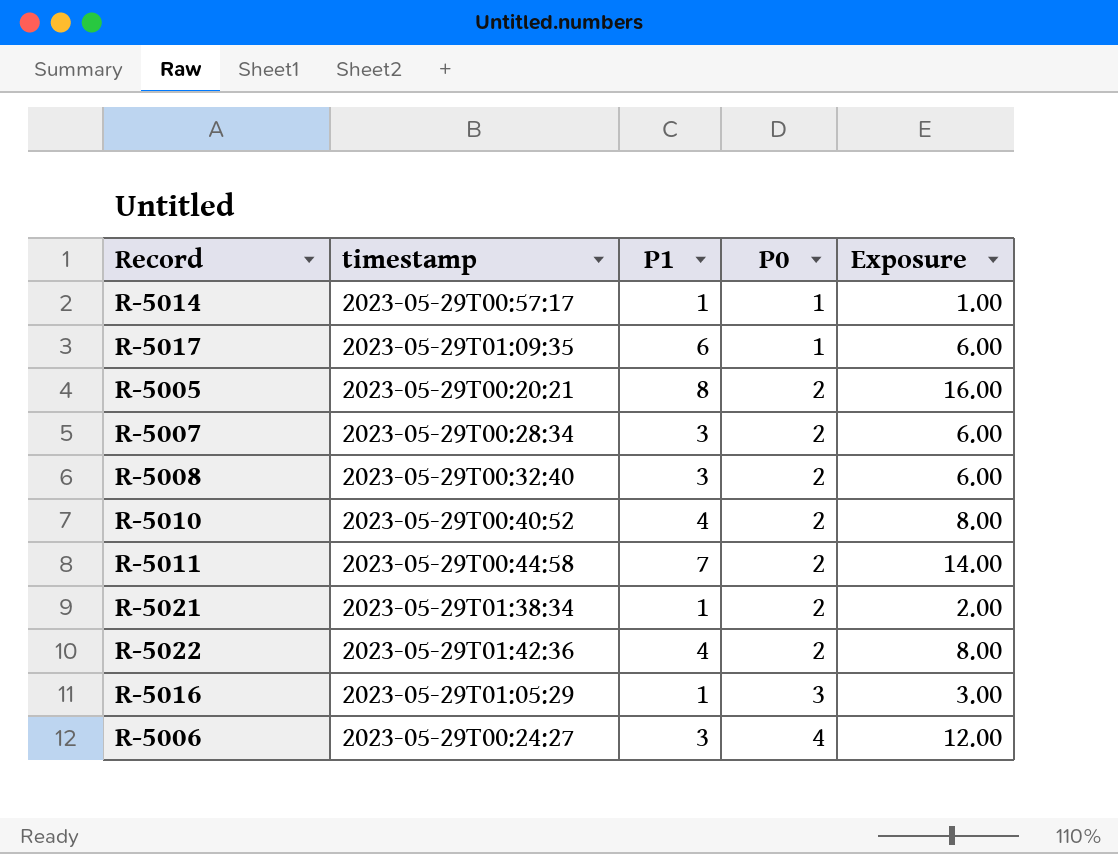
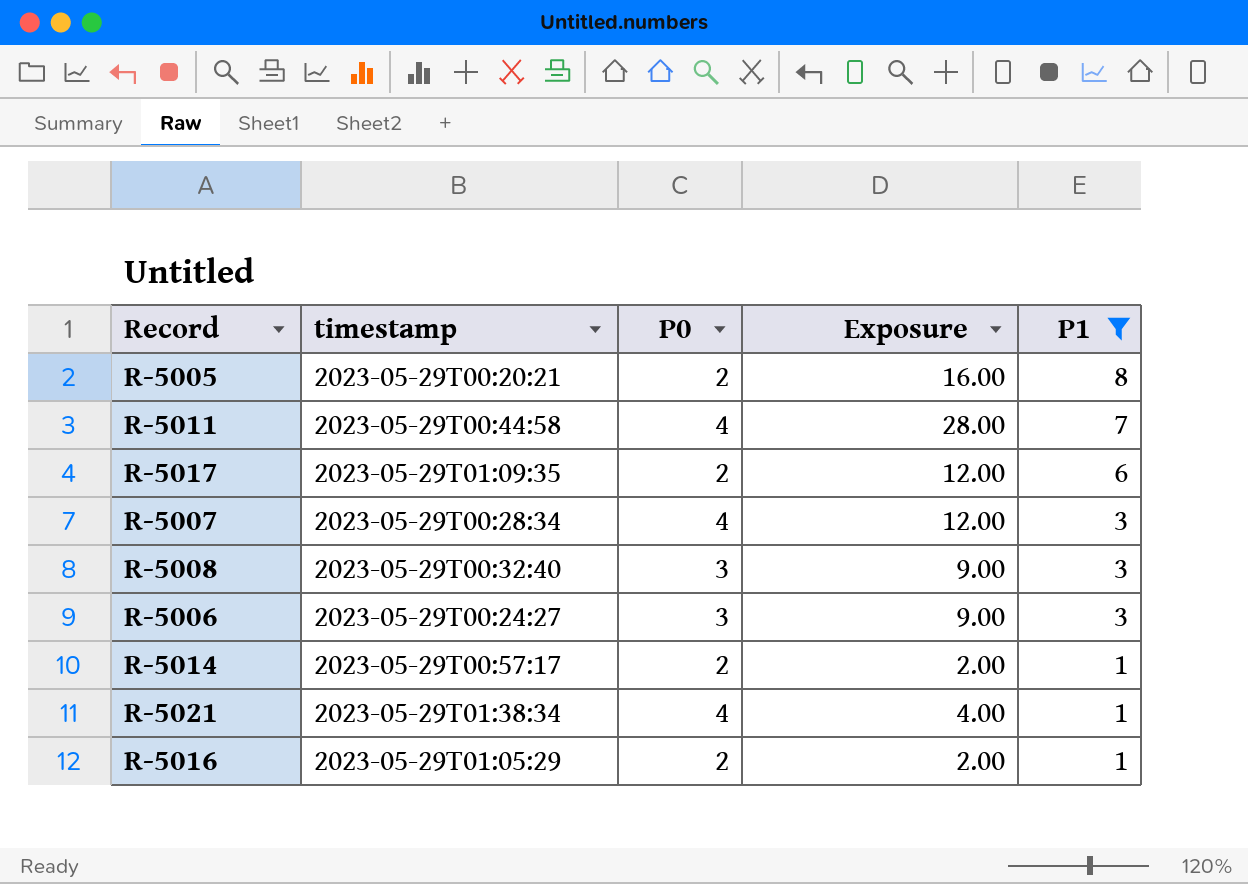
filter: none -> P1 != 4
row order: P0 ascending -> P1 descending
column P1 | position: 3 -> 5
R-5011 | P0: 2 -> 4
R-5011 | Exposure: 14.00 -> 28.00
R-5017 | P0: 1 -> 2
R-5017 | Exposure: 6.00 -> 12.00
R-5007 | P0: 2 -> 4
R-5007 | Exposure: 6.00 -> 12.00
R-5008 | P0: 2 -> 3
R-5008 | Exposure: 6.00 -> 9.00
R-5006 | P0: 4 -> 3
R-5006 | Exposure: 12.00 -> 9.00
R-5014 | P0: 1 -> 2
R-5014 | Exposure: 1.00 -> 2.00
R-5021 | P0: 2 -> 4
R-5021 | Exposure: 2.00 -> 4.00
R-5016 | P0: 3 -> 2
R-5016 | Exposure: 3.00 -> 2.00

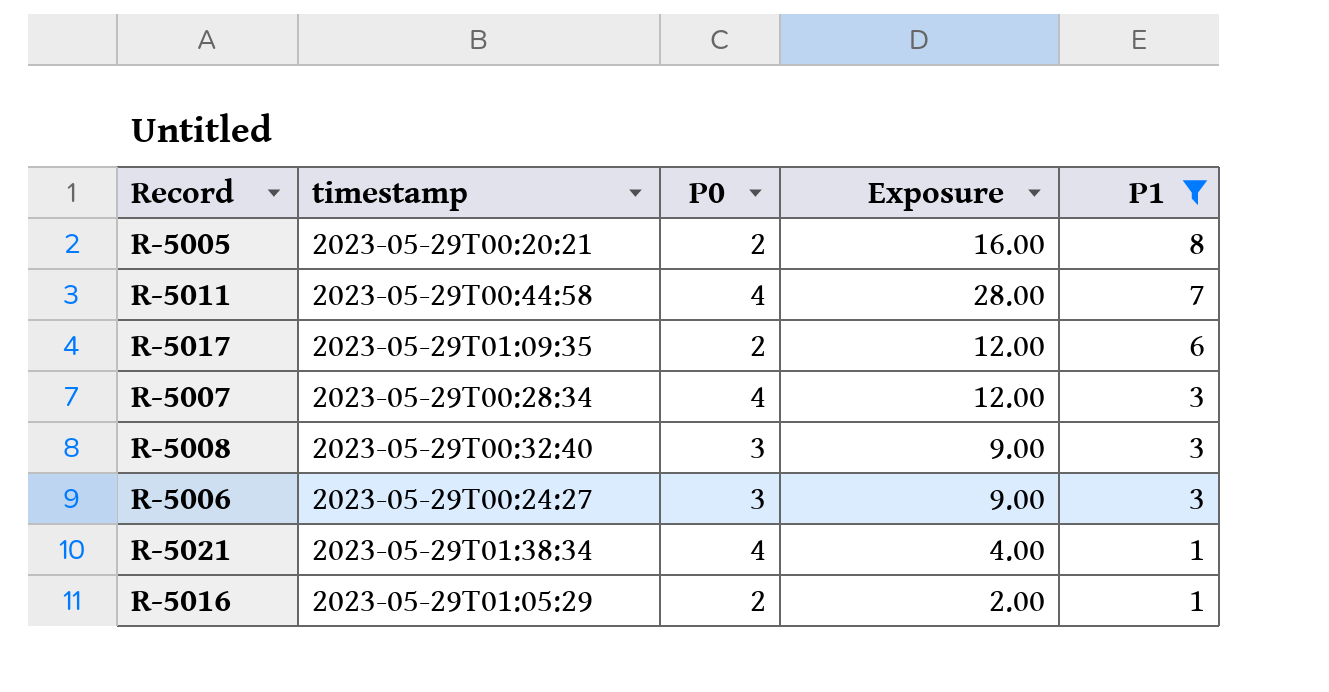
row R-5014: 2023-05-29T00:57:17 | 2 | 2.00 | 1 -> none

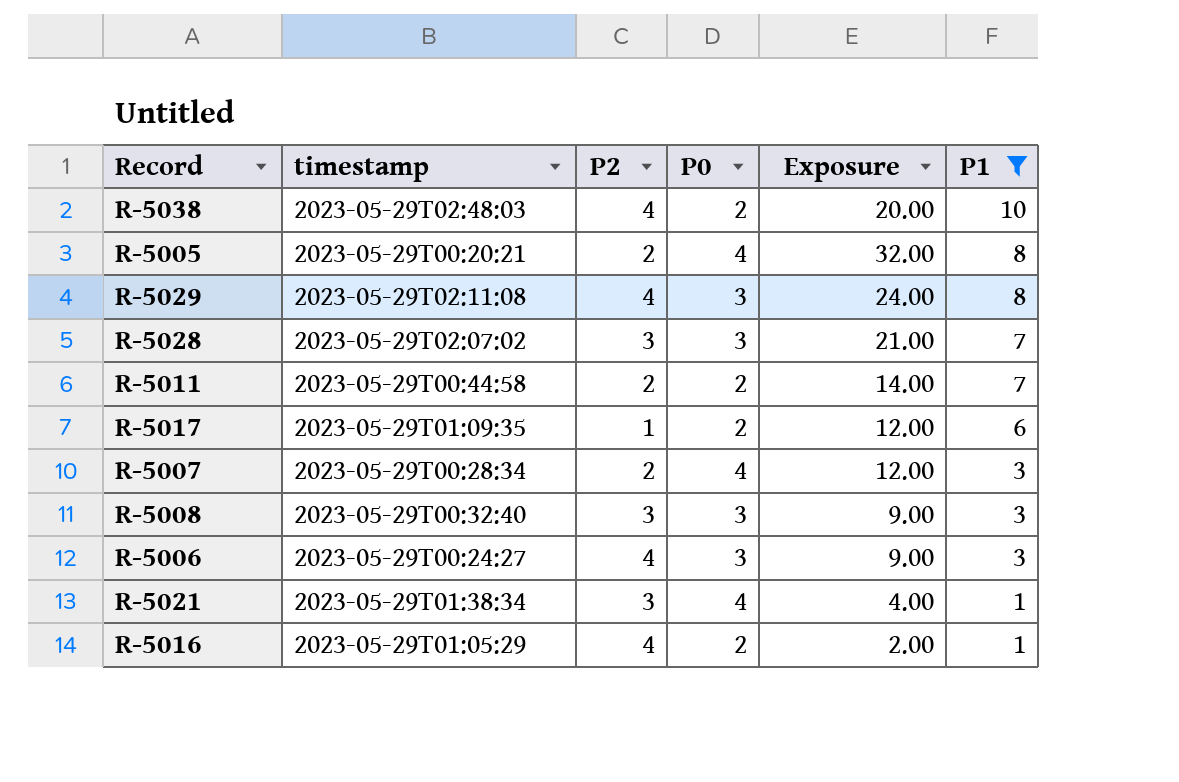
column P2 | position: none -> 3
row R-5038: none -> 2023-05-29T02:48:03 | 4 | 2 | 20.00 | 10
R-5005 | P0: 2 -> 4
R-5005 | Exposure: 16.00 -> 32.00
row R-5029: none -> 2023-05-29T02:11:08 | 4 | 3 | 24.00 | 8
row R-5028: none -> 2023-05-29T02:07:02 | 3 | 3 | 21.00 | 7
R-5011 | P0: 4 -> 2
R-5011 | Exposure: 28.00 -> 14.00

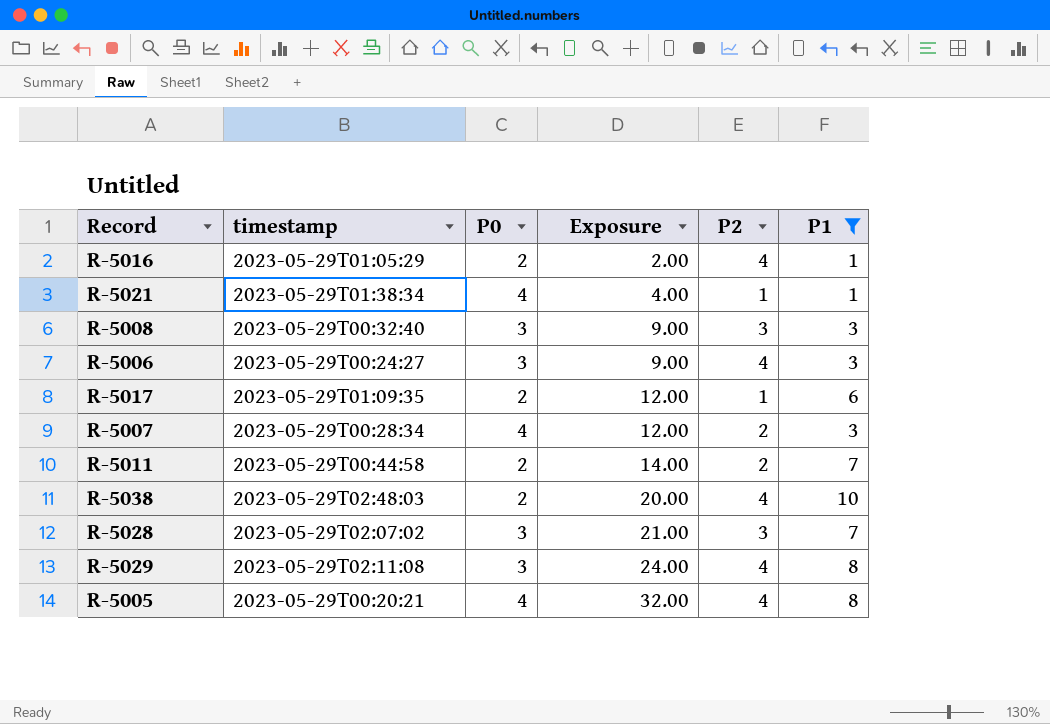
row order: P1 descending -> Exposure ascending
column P2 | position: 3 -> 5
R-5021 | P2: 3 -> 1
R-5005 | P2: 2 -> 4

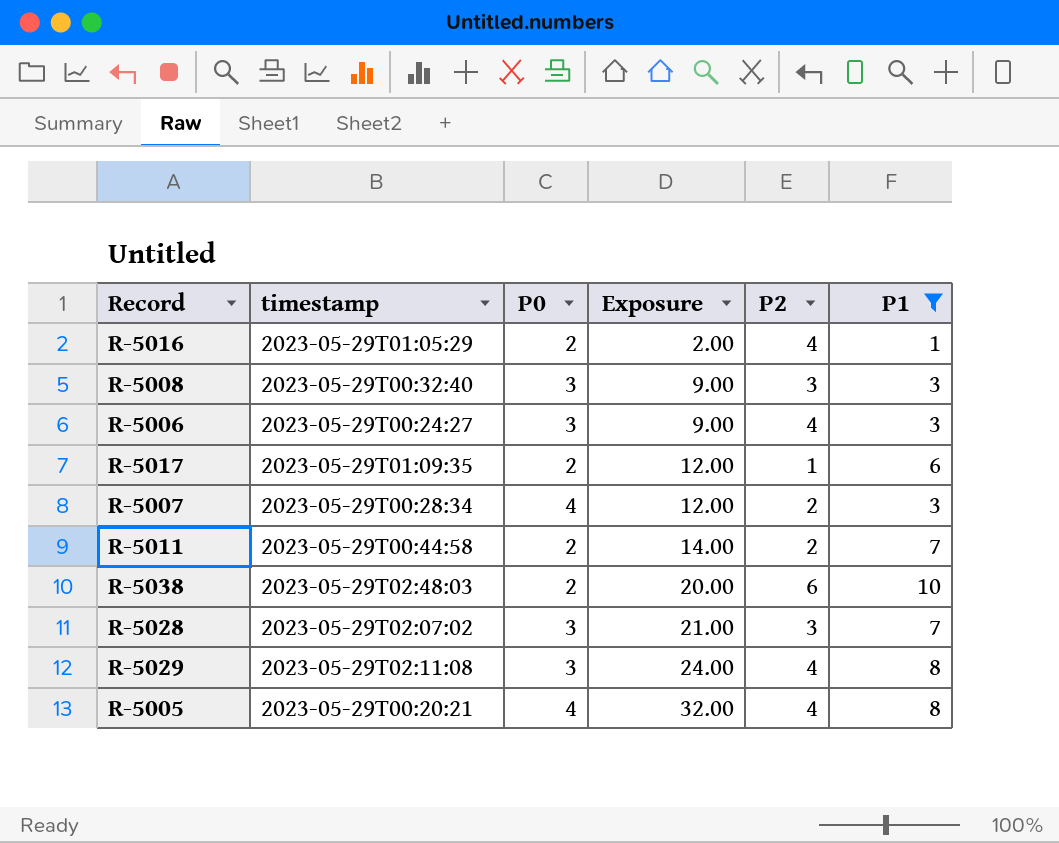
row R-5021: 2023-05-29T01:38:34 | 4 | 4.00 | 1 | 1 -> none
R-5038 | P2: 4 -> 6

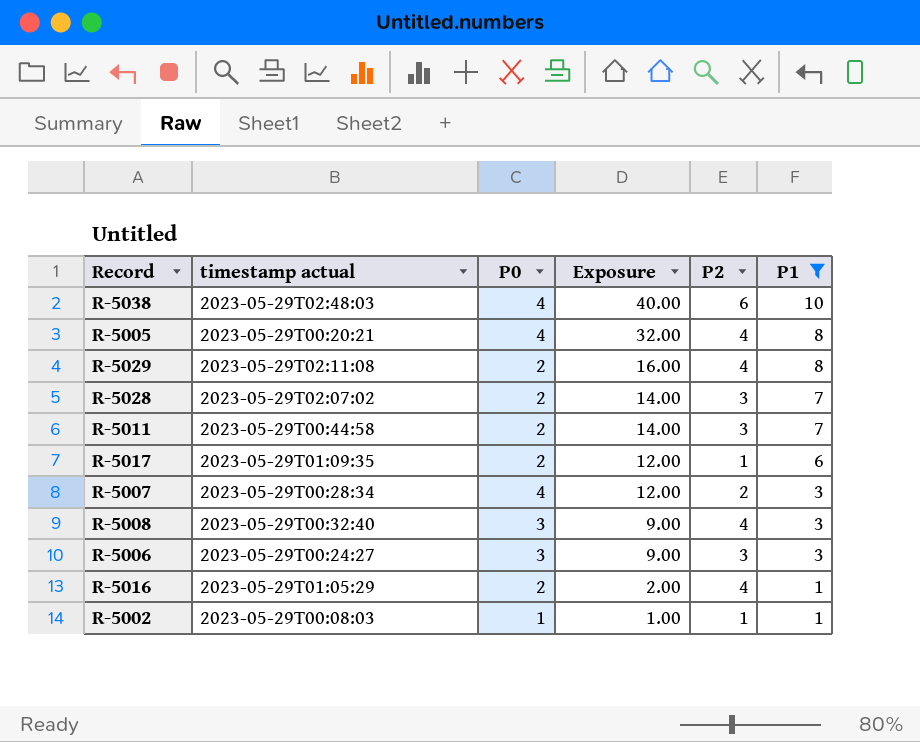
row order: Exposure ascending -> Exposure descending
column name: timestamp -> timestamp actual
R-5038 | P0: 2 -> 4
R-5038 | Exposure: 20.00 -> 40.00
R-5029 | P0: 3 -> 2
R-5029 | Exposure: 24.00 -> 16.00
R-5028 | P0: 3 -> 2
R-5028 | Exposure: 21.00 -> 14.00
R-5011 | P2: 2 -> 3
R-5008 | P2: 3 -> 4
R-5006 | P2: 4 -> 3
row R-5002: none -> 2023-05-29T00:08:03 | 1 | 1.00 | 1 | 1

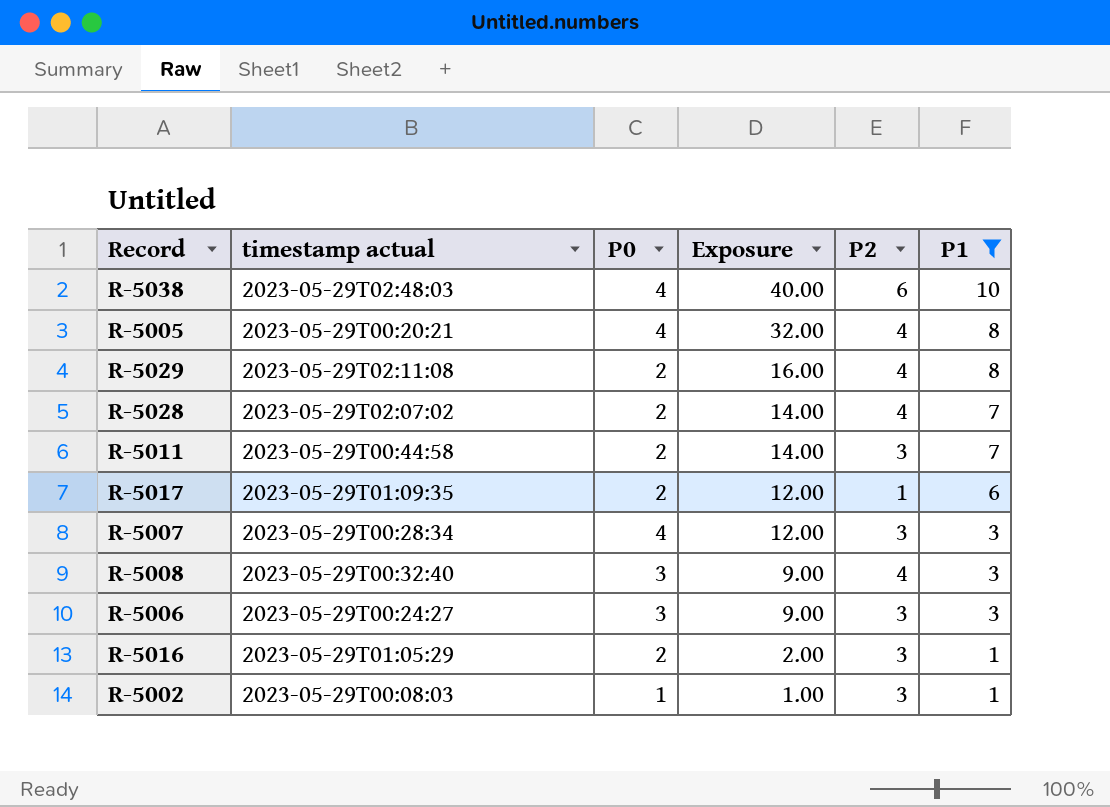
R-5028 | P2: 3 -> 4
R-5007 | P2: 2 -> 3
R-5016 | P2: 4 -> 3
R-5002 | P2: 1 -> 3

